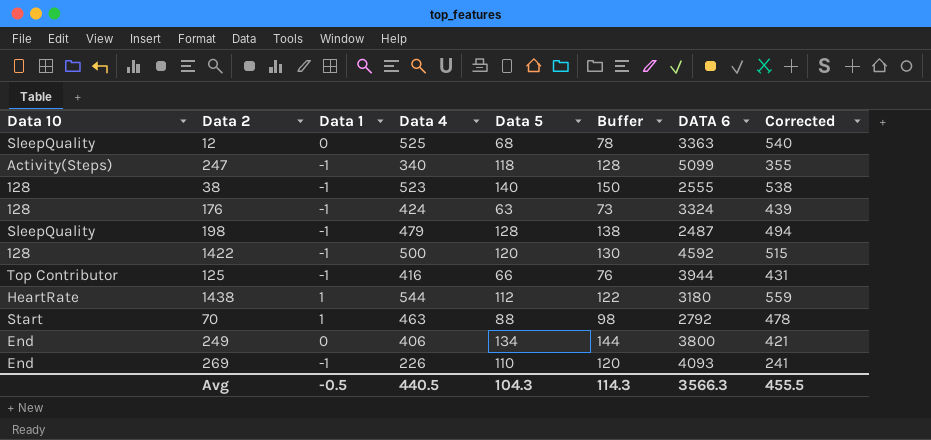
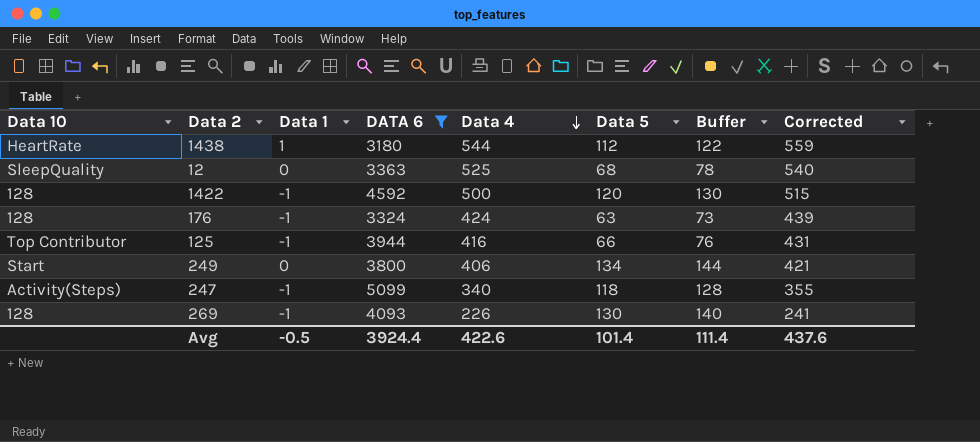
filter: none -> DATA 6 >= 3180
row order: none -> Data 4 descending
column DATA 6 | position: 7 -> 4
249 | Data 10: End -> Start
269 | Data 10: End -> 128
269 | Data 5: 110 -> 130
269 | Buffer: 120 -> 140
Avg | DATA 6: 3566.3 -> 3924.4
Avg | Data 4: 440.5 -> 422.6
Avg | Data 5: 104.3 -> 101.4
Avg | Buffer: 114.3 -> 111.4
Avg | Corrected: 455.5 -> 437.6

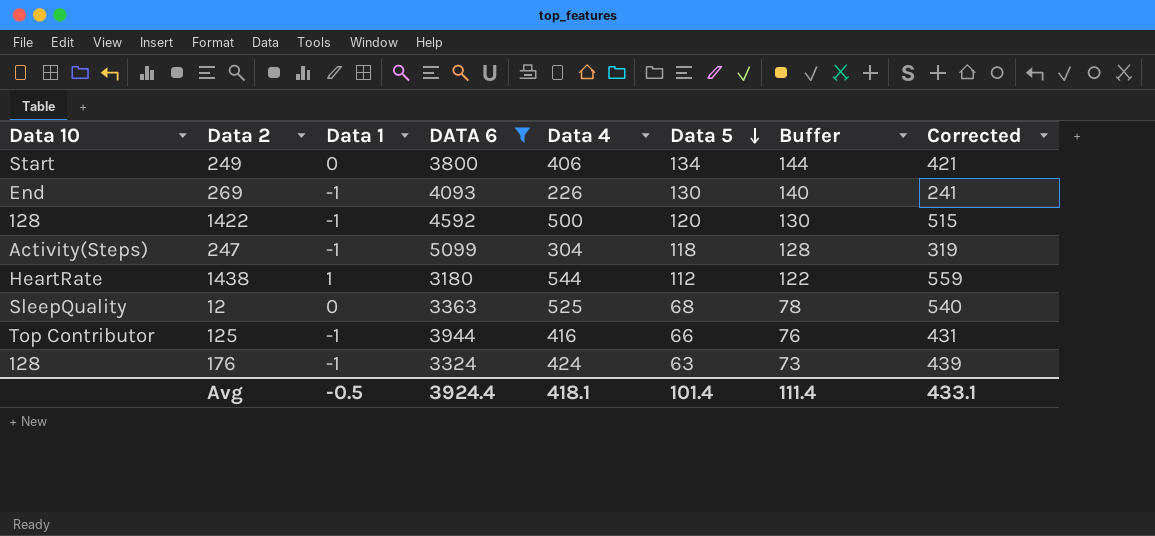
row order: Data 4 descending -> Data 5 descending
269 | Data 10: 128 -> End
247 | Data 4: 340 -> 304
247 | Corrected: 355 -> 319
Avg | Data 4: 422.6 -> 418.1
Avg | Corrected: 437.6 -> 433.1

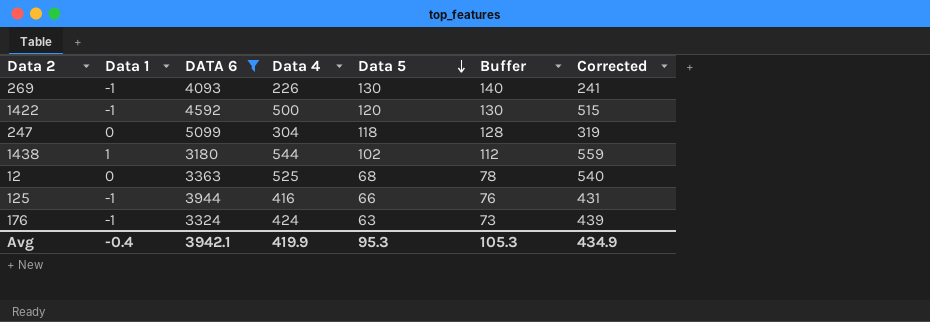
column Data 10 | position: 1 -> none
row 249: Start | 0 | 3800 | 406 | 134 | 144 | 421 -> none
247 | Data 1: -1 -> 0
1438 | Data 5: 112 -> 102
1438 | Buffer: 122 -> 112
Avg | Data 1: -0.5 -> -0.4
Avg | DATA 6: 3924.4 -> 3942.1
Avg | Data 4: 418.1 -> 419.9
Avg | Data 5: 101.4 -> 95.3
Avg | Buffer: 111.4 -> 105.3
Avg | Corrected: 433.1 -> 434.9

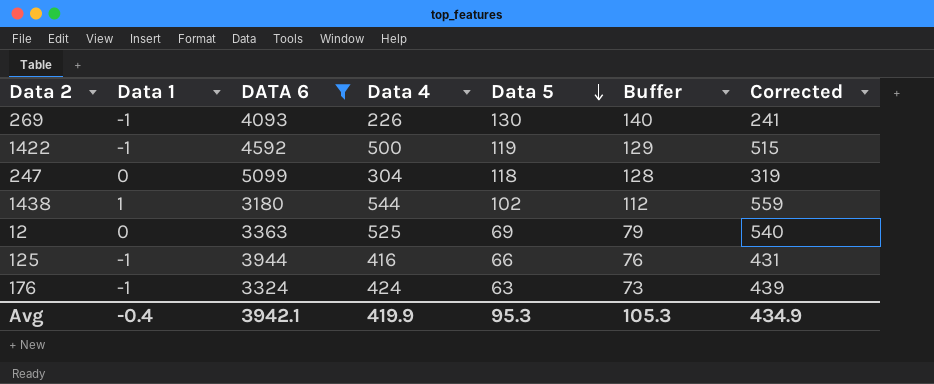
1422 | Data 5: 120 -> 119
1422 | Buffer: 130 -> 129
12 | Data 5: 68 -> 69
12 | Buffer: 78 -> 79

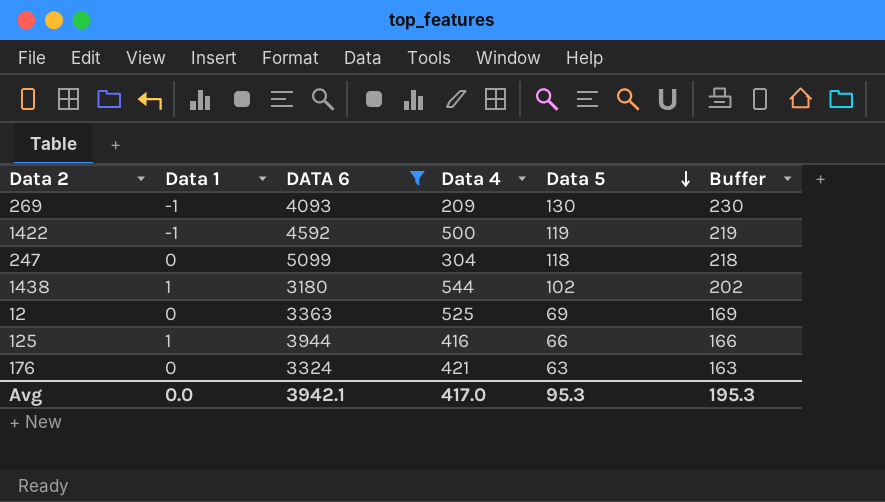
column Corrected | formula: [Data 4] + 15 -> none
column Buffer | formula: [Data 5] + 10 -> [Data 5] + 100
269 | Data 4: 226 -> 209
125 | Data 1: -1 -> 1
176 | Data 1: -1 -> 0
176 | Data 4: 424 -> 421
Avg | Data 1: -0.4 -> 0.0
Avg | Data 4: 419.9 -> 417.0
Avg | Buffer: 105.3 -> 195.3

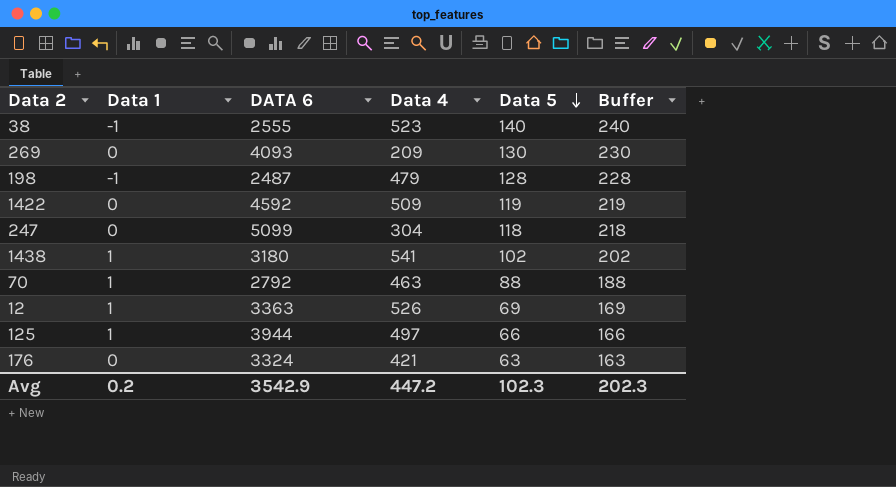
filter: DATA 6 >= 3180 -> none
269 | Data 1: -1 -> 0
1422 | Data 1: -1 -> 0
1422 | Data 4: 500 -> 509
1438 | Data 4: 544 -> 541
12 | Data 1: 0 -> 1
12 | Data 4: 525 -> 526
125 | Data 4: 416 -> 497
Avg | Data 1: 0.0 -> 0.2
Avg | DATA 6: 3942.1 -> 3542.9
Avg | Data 4: 417.0 -> 447.2
Avg | Data 5: 95.3 -> 102.3
Avg | Buffer: 195.3 -> 202.3

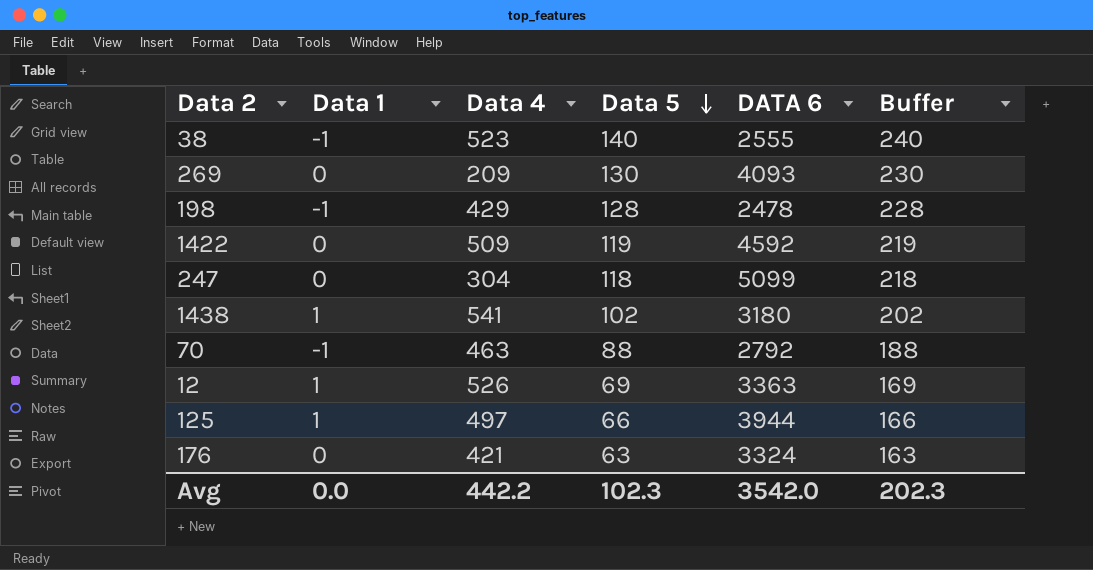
column DATA 6 | position: 3 -> 5
198 | Data 4: 479 -> 429
198 | DATA 6: 2487 -> 2478
70 | Data 1: 1 -> -1
Avg | Data 1: 0.2 -> 0.0
Avg | Data 4: 447.2 -> 442.2
Avg | DATA 6: 3542.9 -> 3542.0

